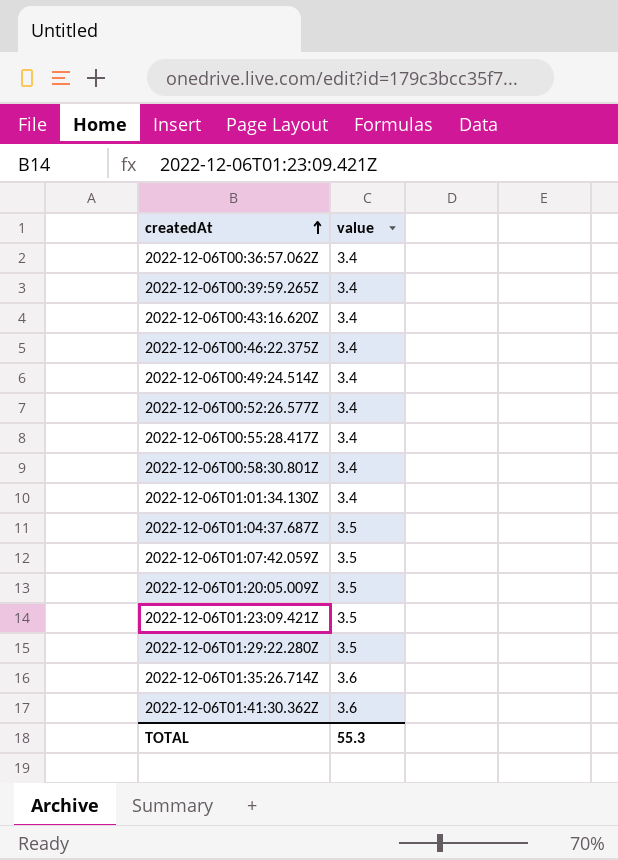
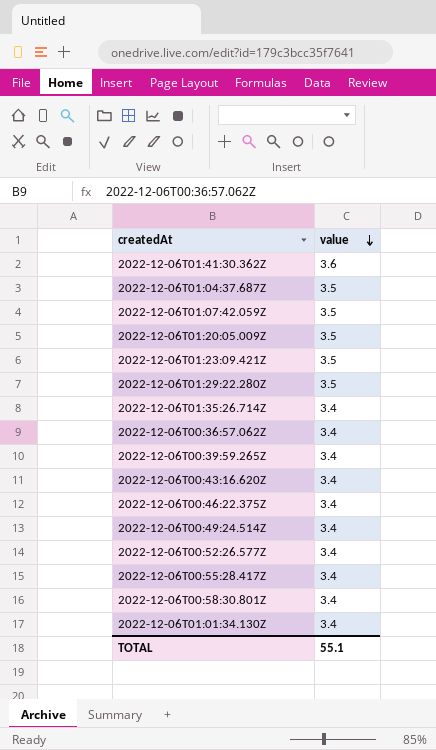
row order: createdAt ascending -> value descending
2022-12-06T01:35:26.714Z | value: 3.6 -> 3.4
TOTAL | value: 55.3 -> 55.1

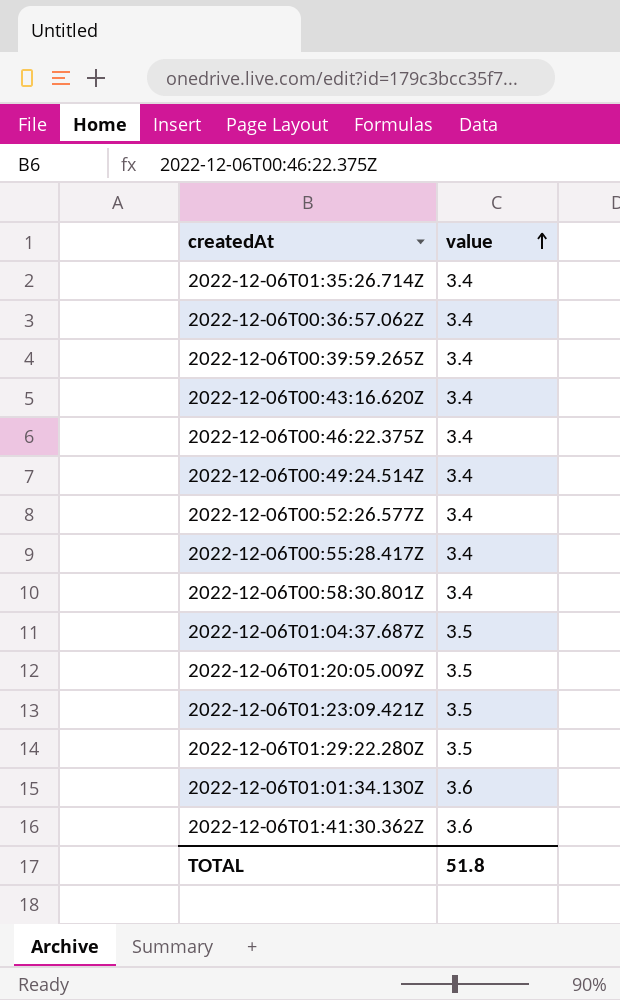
row order: value descending -> value ascending
row 2022-12-06T01:07:42.059Z: 3.5 -> none
2022-12-06T01:01:34.130Z | value: 3.4 -> 3.6
TOTAL | value: 55.1 -> 51.8

